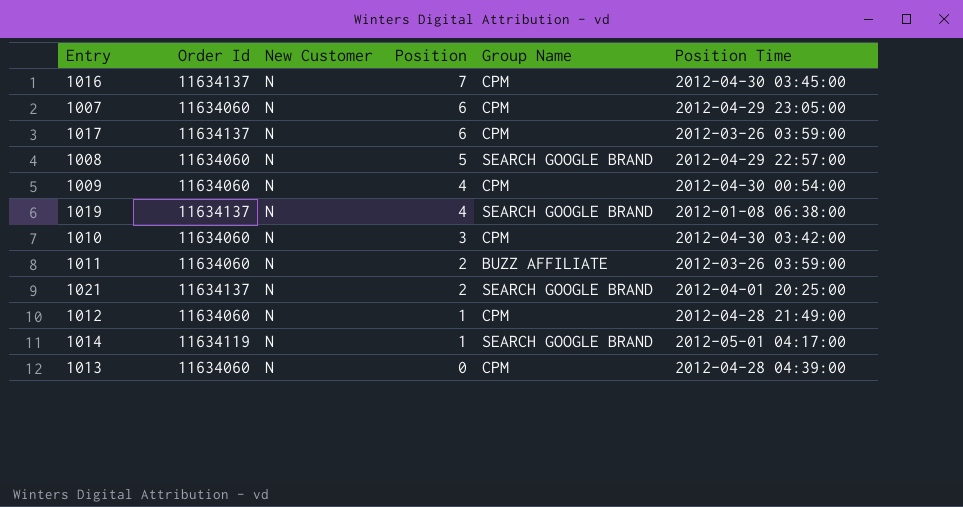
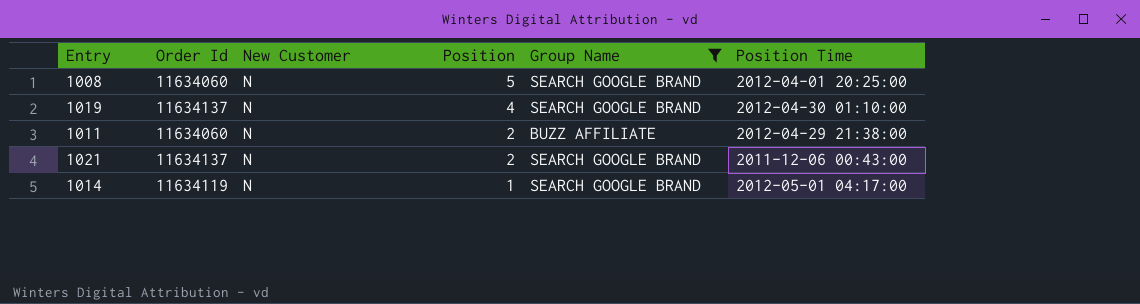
filter: none -> Group Name != CPM
1008 | Position Time: 2012-04-29 22:57:00 -> 2012-04-01 20:25:00
1019 | Position Time: 2012-01-08 06:38:00 -> 2012-04-30 01:10:00
1011 | Position Time: 2012-03-26 03:59:00 -> 2012-04-29 21:38:00
1021 | Position Time: 2012-04-01 20:25:00 -> 2011-12-06 00:43:00

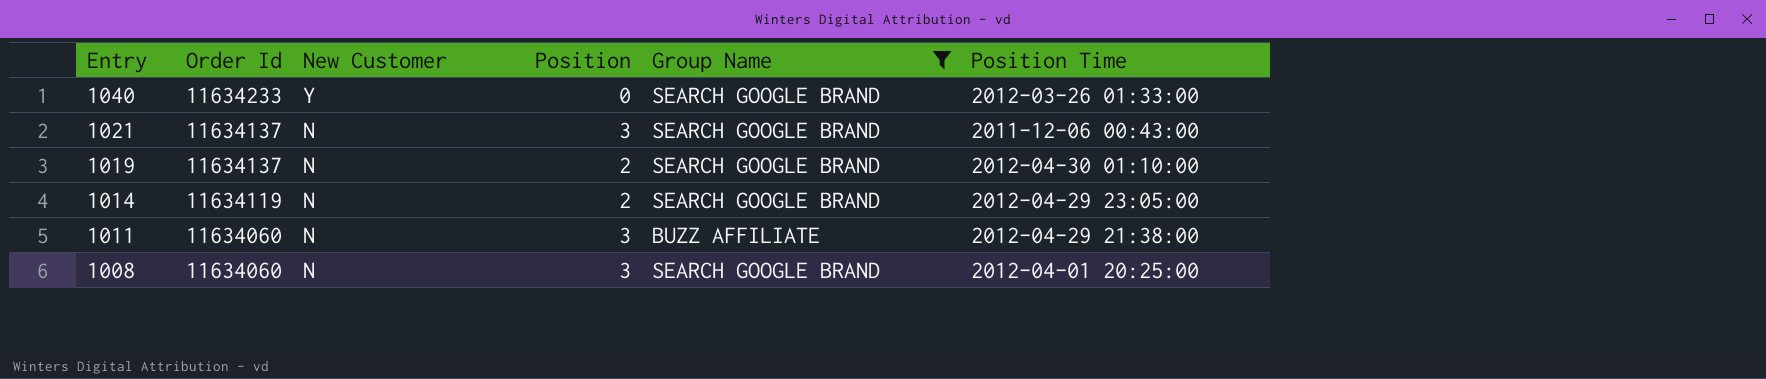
row order: Position descending -> Entry descending
row 1040: none -> 11634233 | Y | 0 | SEARCH GOOGLE BRAND | 2012-03-26 01:33:00
1021 | Position: 2 -> 3
1019 | Position: 4 -> 2
1014 | Position: 1 -> 2
1014 | Position Time: 2012-05-01 04:17:00 -> 2012-04-29 23:05:00
1011 | Position: 2 -> 3
1008 | Position: 5 -> 3

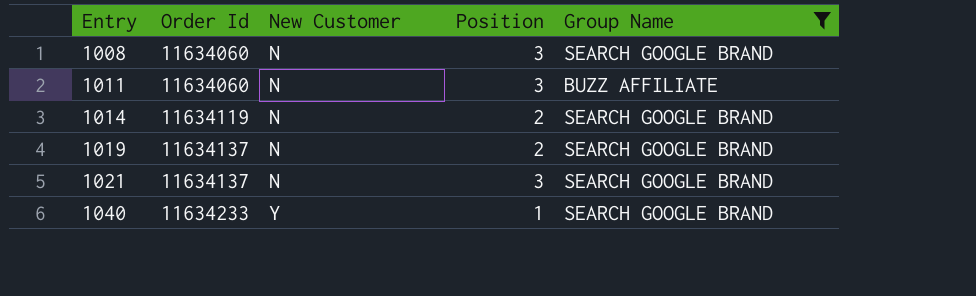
row order: Entry descending -> Entry ascending
column Position Time | position: 6 -> none
1040 | Position: 0 -> 1

